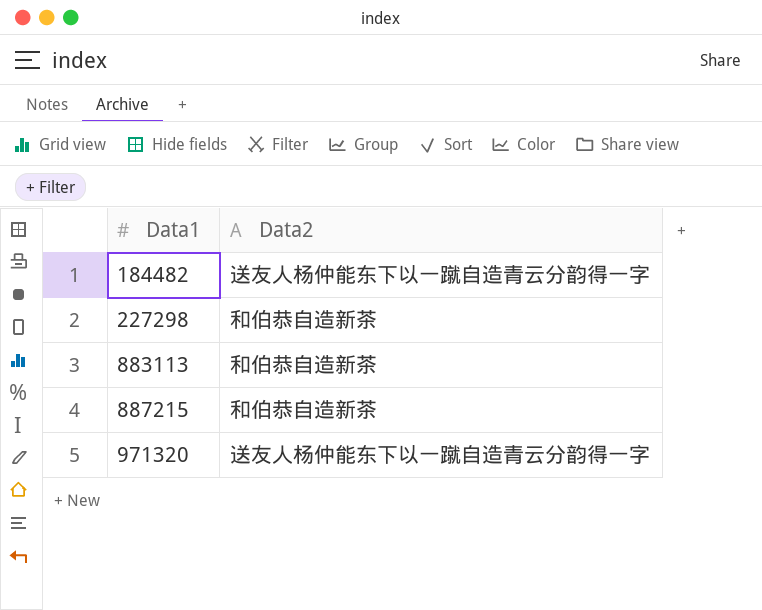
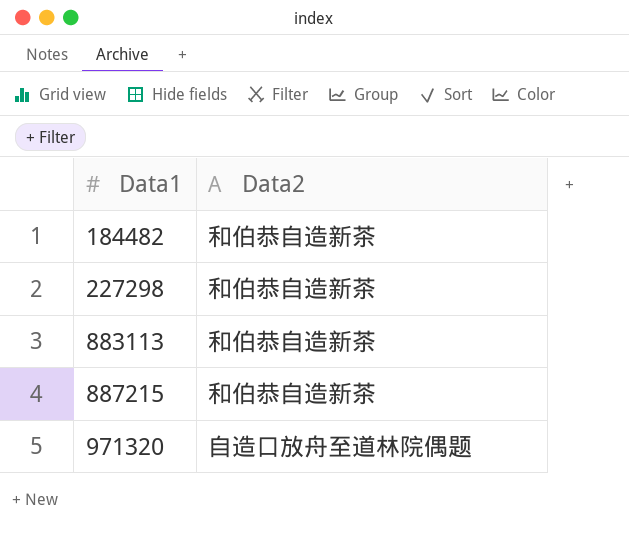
184482 | Data2: 送友人杨仲能东下以一蹴自造青云分韵得一字 -> 和伯恭自造新茶
971320 | Data2: 送友人杨仲能东下以一蹴自造青云分韵得一字 -> 自造口放舟至道林院偶题

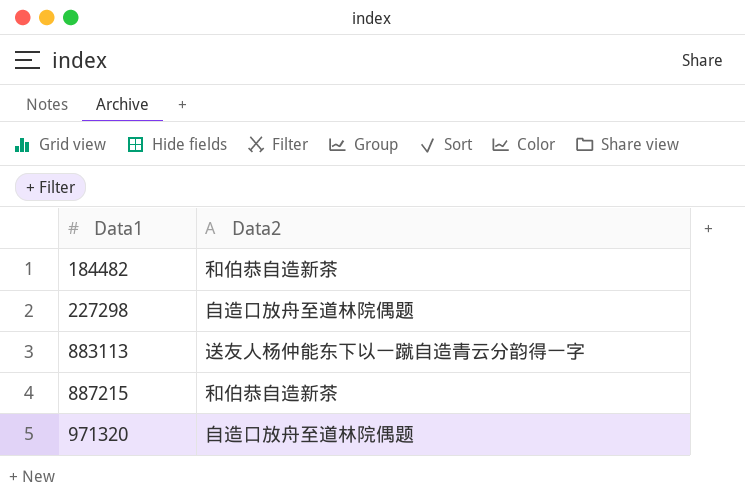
227298 | Data2: 和伯恭自造新茶 -> 自造口放舟至道林院偶题
883113 | Data2: 和伯恭自造新茶 -> 送友人杨仲能东下以一蹴自造青云分韵得一字

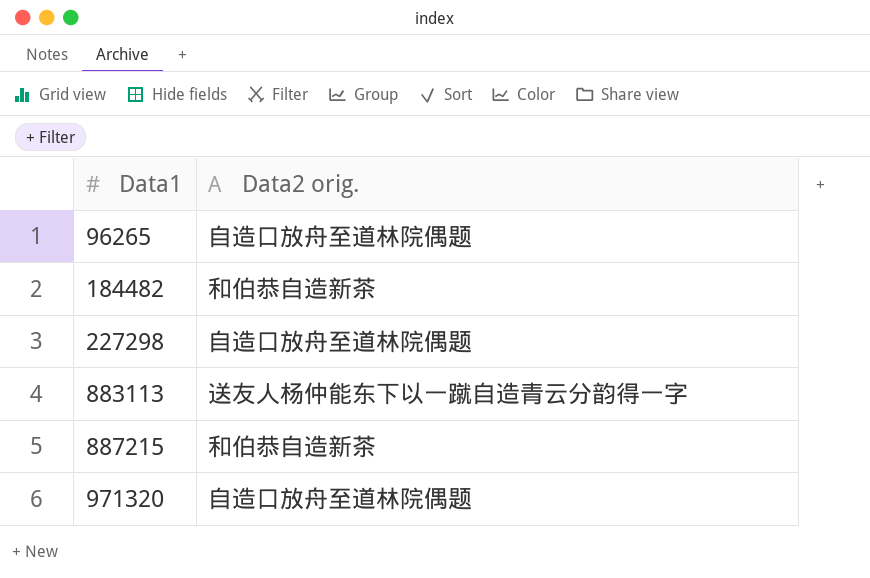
column name: Data2 -> Data2 orig.
row 96265: none -> 自造口放舟至道林院偶题

